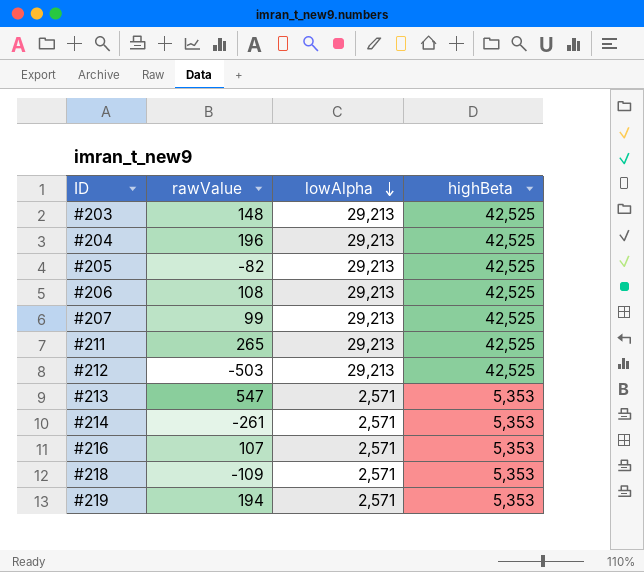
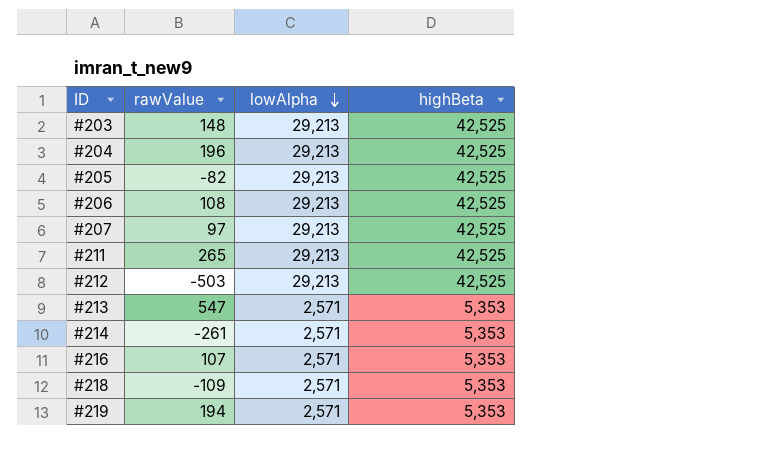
#207 | rawValue: 99 -> 97

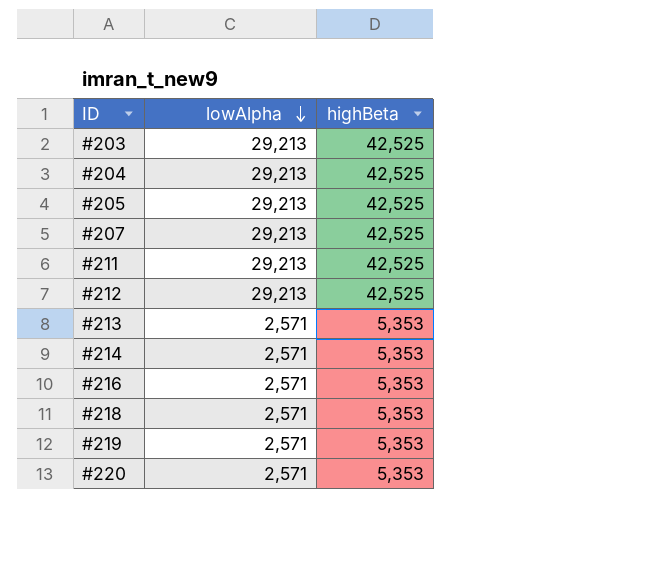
column rawValue | position: 2 -> none
row #206: 108 | 29,213 | 42,525 -> none
row #220: none -> 2,571 | 5,353

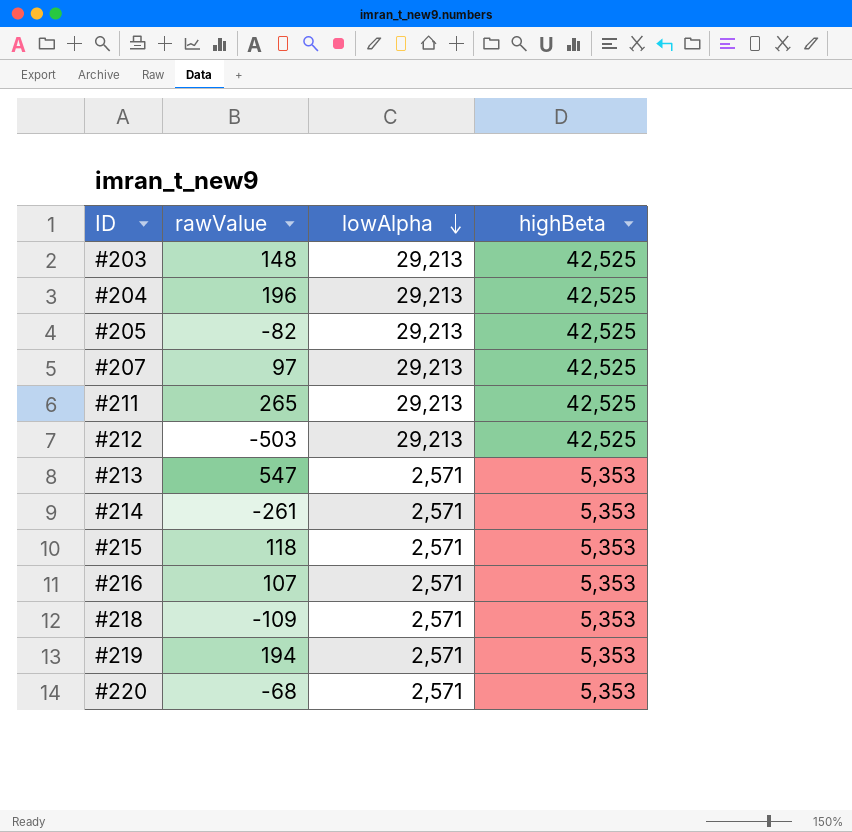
column rawValue | position: none -> 2
row #215: none -> 118 | 2,571 | 5,353

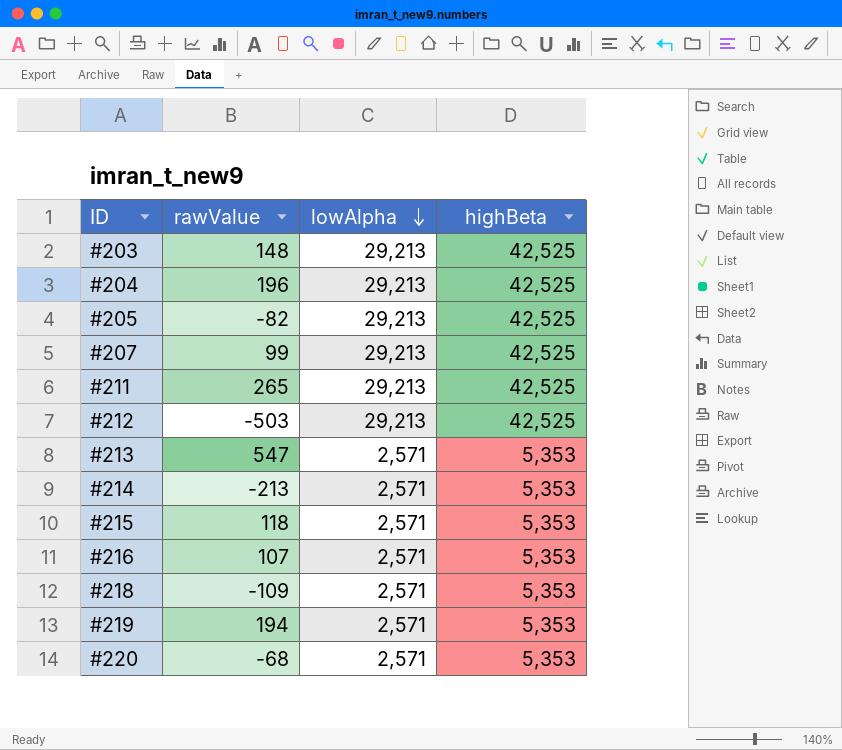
#207 | rawValue: 97 -> 99
#214 | rawValue: -261 -> -213

